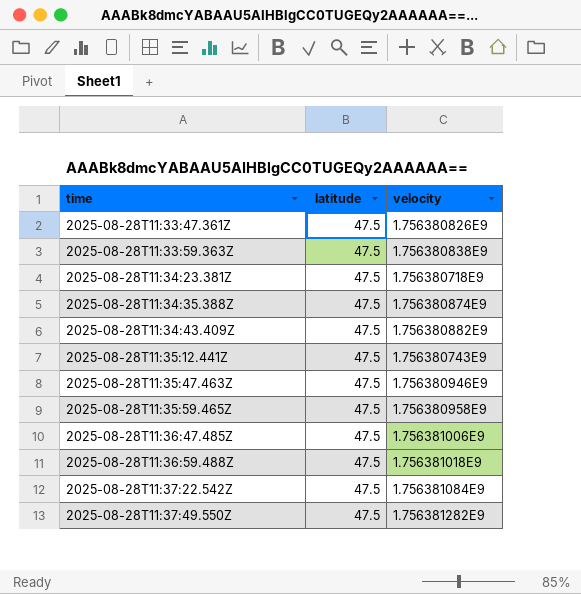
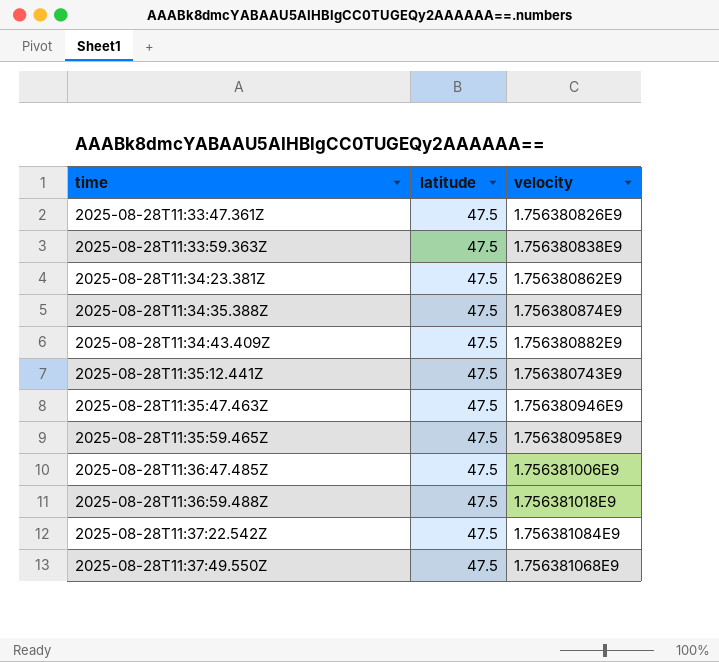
2025-08-28T11:34:23.381Z | velocity: 1.756380718E9 -> 1.756380862E9
2025-08-28T11:37:49.550Z | velocity: 1.756381282E9 -> 1.756381068E9

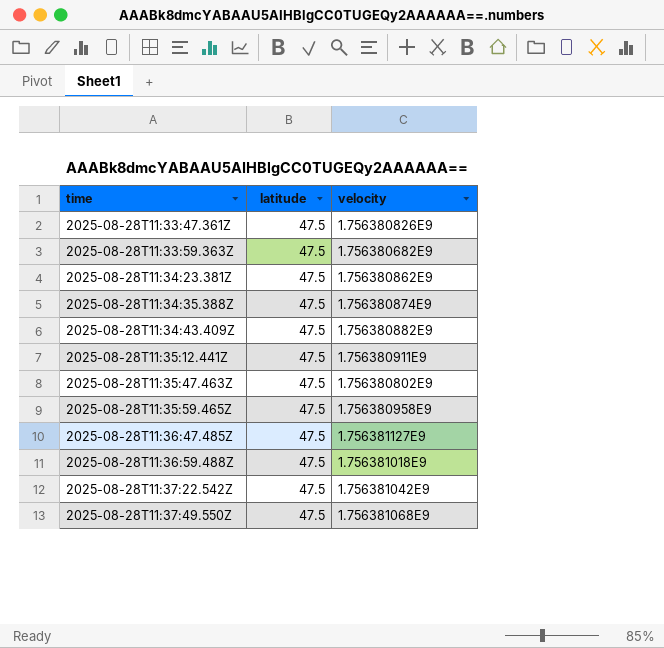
2025-08-28T11:33:59.363Z | velocity: 1.756380838E9 -> 1.756380682E9
2025-08-28T11:35:12.441Z | velocity: 1.756380743E9 -> 1.756380911E9
2025-08-28T11:35:47.463Z | velocity: 1.756380946E9 -> 1.756380802E9
2025-08-28T11:36:47.485Z | velocity: 1.756381006E9 -> 1.756381127E9
2025-08-28T11:37:22.542Z | velocity: 1.756381084E9 -> 1.756381042E9

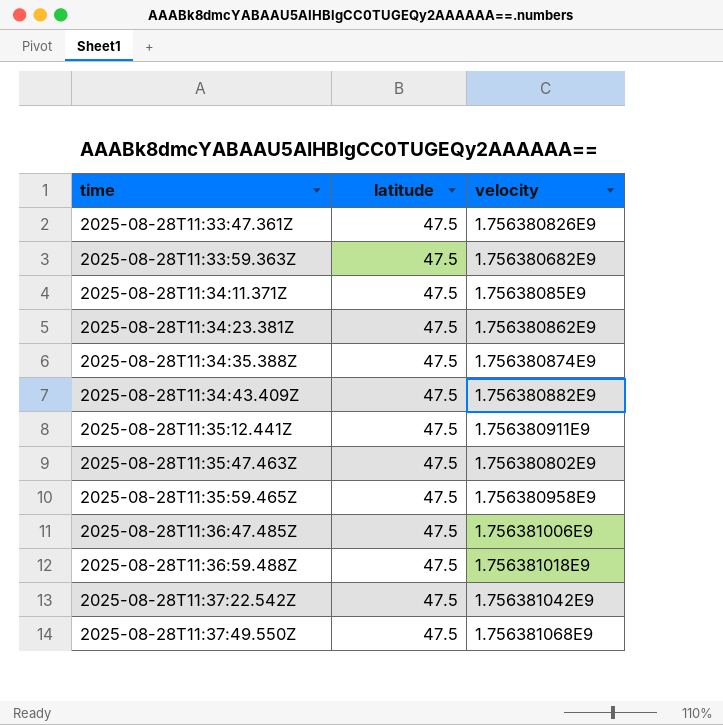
row 2025-08-28T11:34:11.371Z: none -> 47.5 | 1.75638085E9
2025-08-28T11:36:47.485Z | velocity: 1.756381127E9 -> 1.756381006E9

